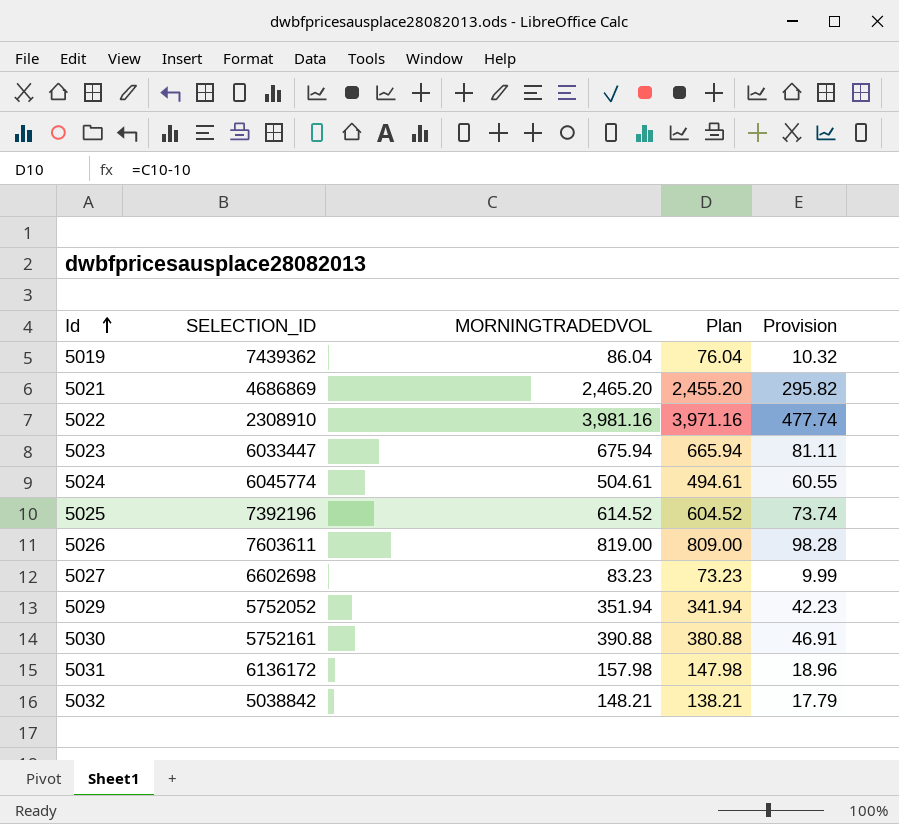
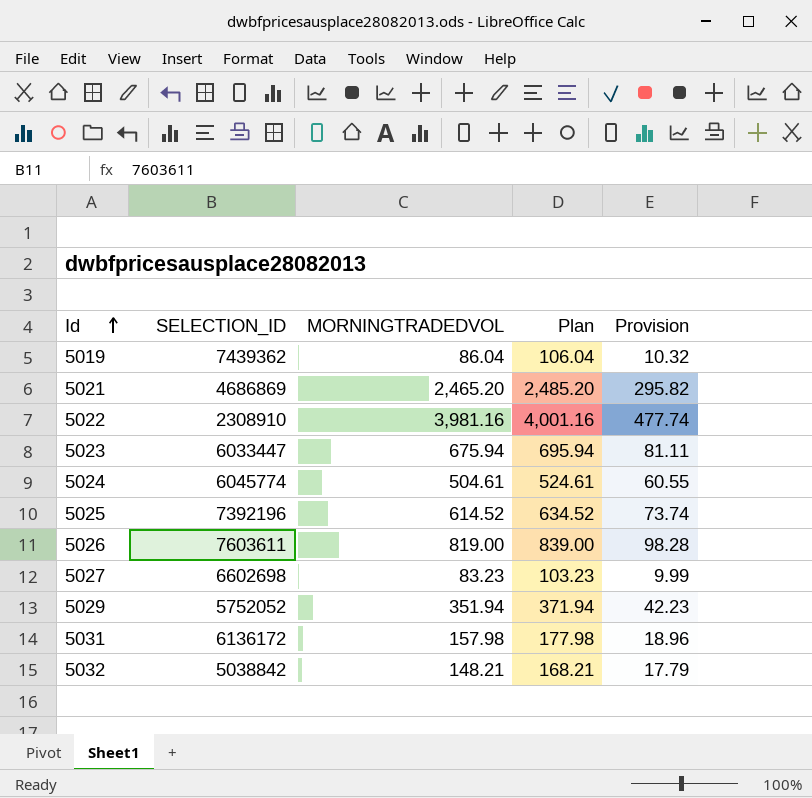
column Plan | formula: [MORNINGTRADEDVOL] - 10 -> [MORNINGTRADEDVOL] + 20
row 5030: 5752161 | 390.88 | 380.88 | 46.91 -> none

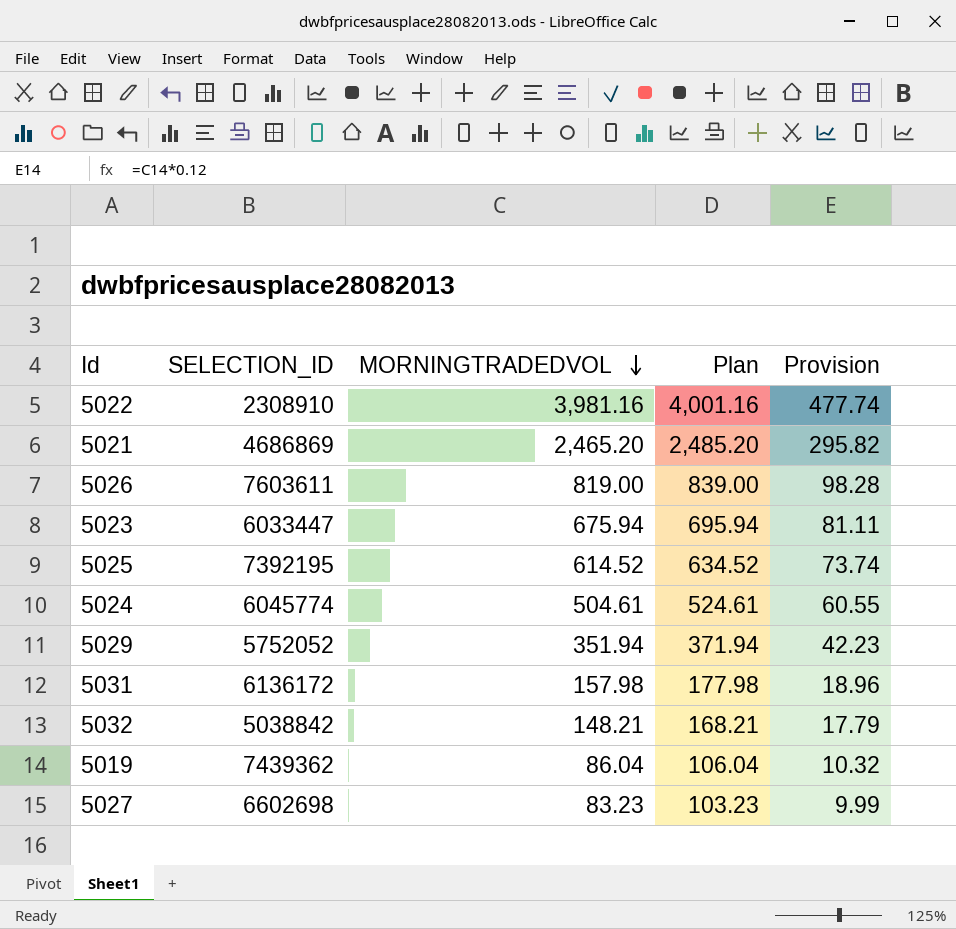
row order: Id ascending -> MORNINGTRADEDVOL descending
5025 | SELECTION_ID: 7392196 -> 7392195

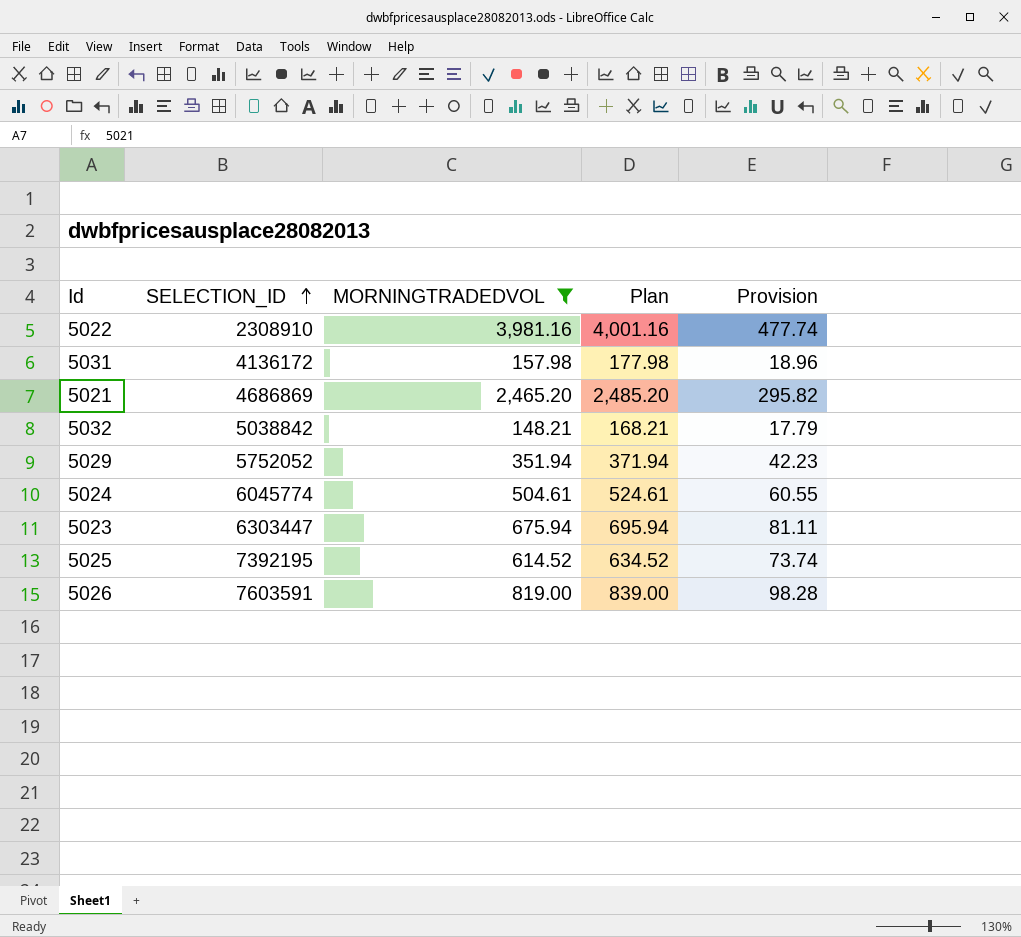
filter: none -> MORNINGTRADEDVOL >= 148.21
row order: MORNINGTRADEDVOL descending -> SELECTION_ID ascending
5031 | SELECTION_ID: 6136172 -> 4136172
5023 | SELECTION_ID: 6033447 -> 6303447
5026 | SELECTION_ID: 7603611 -> 7603591

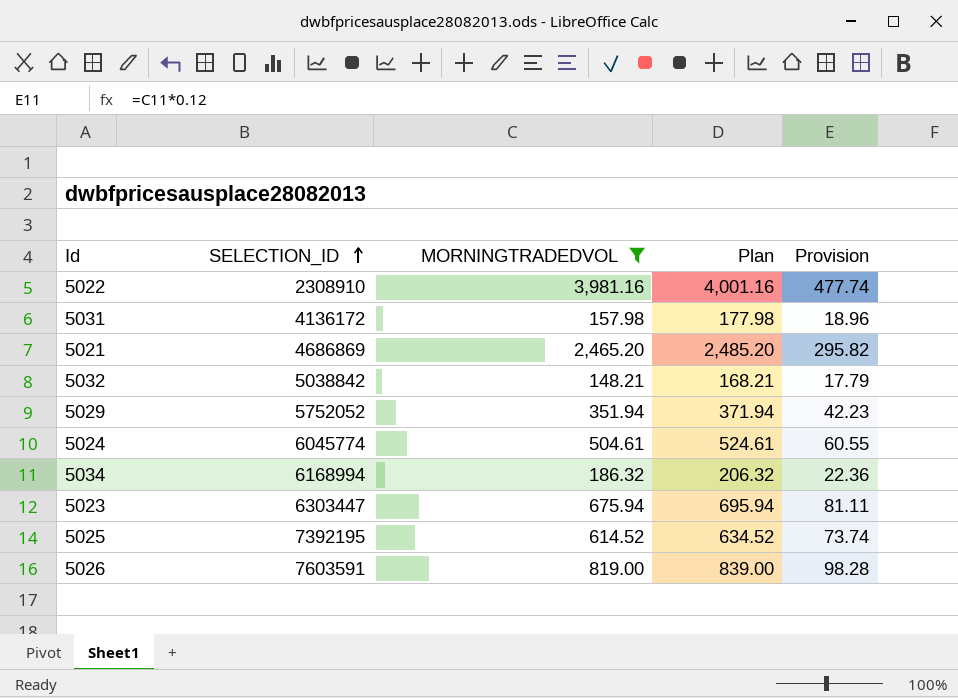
row 5034: none -> 6168994 | 186.32 | 206.32 | 22.36

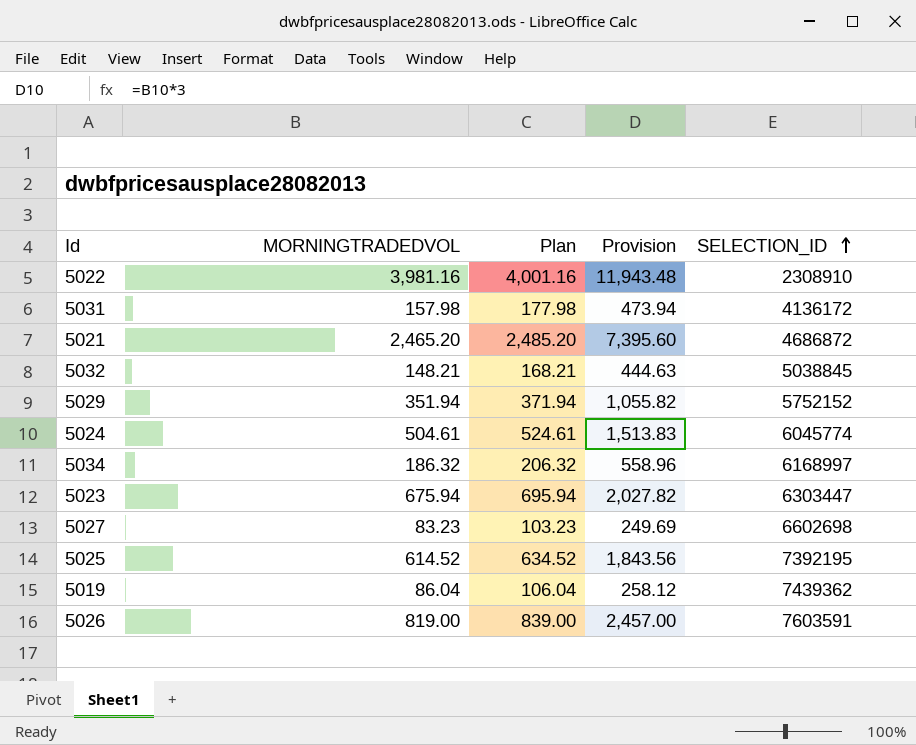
filter: MORNINGTRADEDVOL >= 148.21 -> none
column Provision | formula: [MORNINGTRADEDVOL] * 0.12 -> [MORNINGTRADEDVOL] * 3
column SELECTION_ID | position: 2 -> 5
5021 | SELECTION_ID: 4686869 -> 4686872
5032 | SELECTION_ID: 5038842 -> 5038845
5029 | SELECTION_ID: 5752052 -> 5752152
5034 | SELECTION_ID: 6168994 -> 6168997

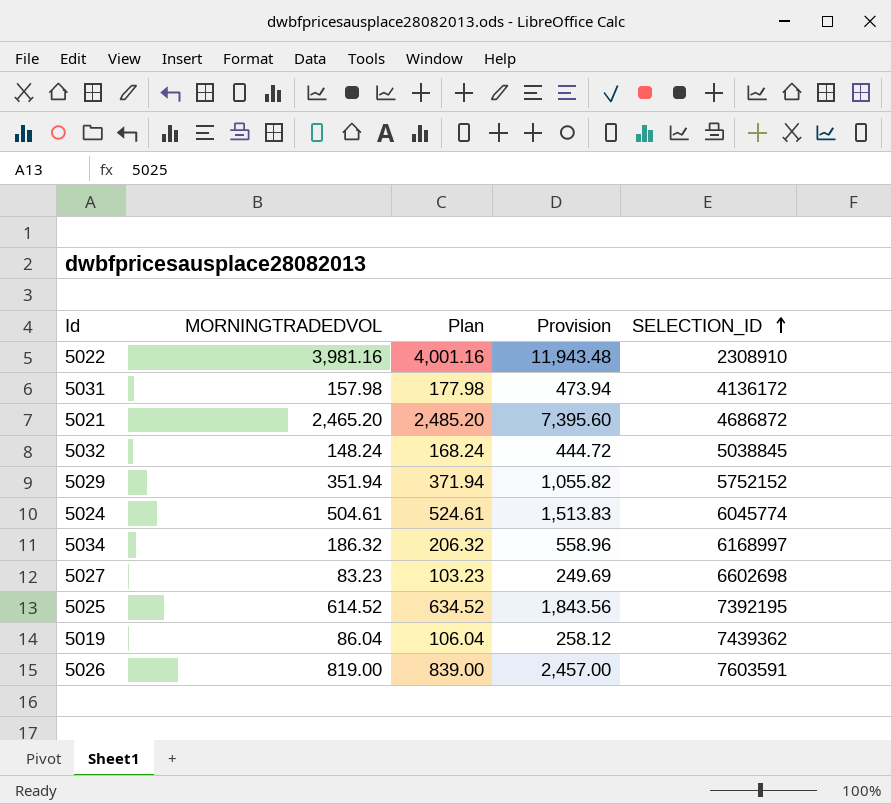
row 5023: 675.94 | 695.94 | 2,027.82 | 6303447 -> none
5032 | MORNINGTRADEDVOL: 148.21 -> 148.24
5032 | Plan: 168.21 -> 168.24
5032 | Provision: 444.63 -> 444.72

